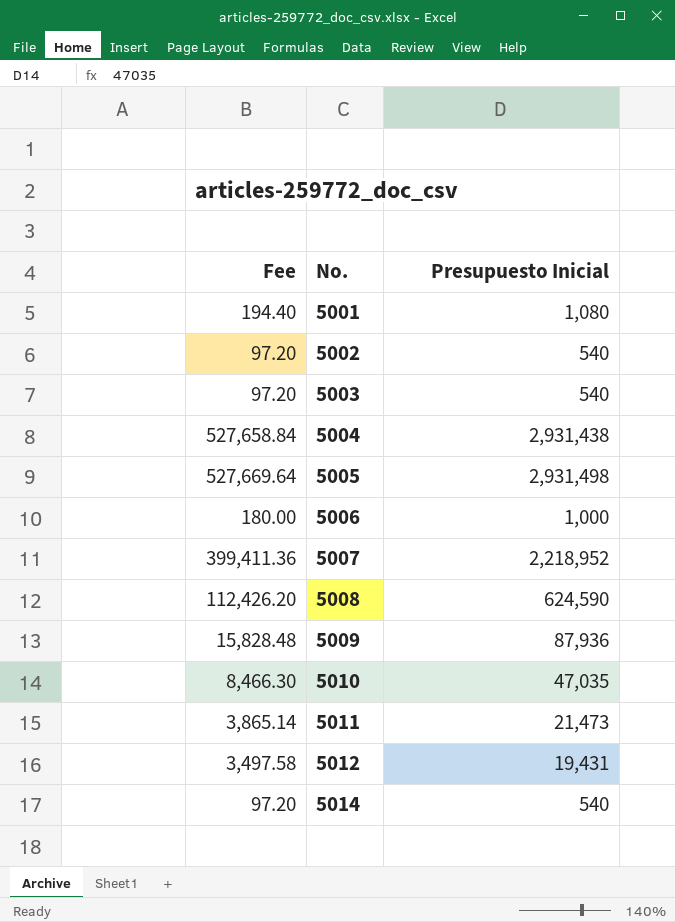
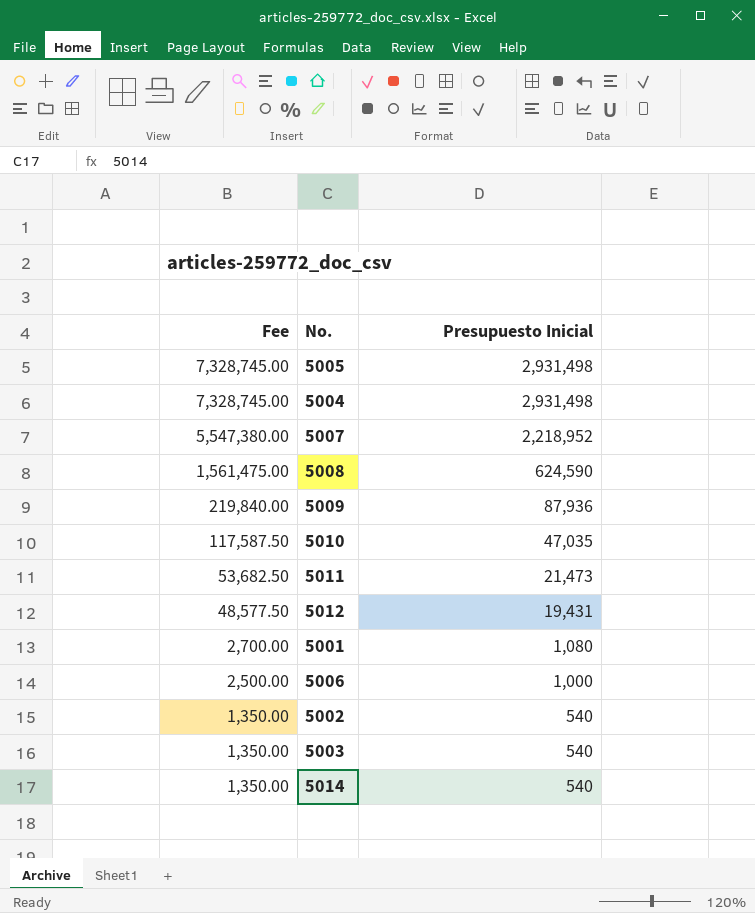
row order: No. ascending -> Fee descending
column Fee | formula: [Presupuesto Inicial] * 0.18 -> [Presupuesto Inicial] * 2.5
5004 | Presupuesto Inicial: 2,931,438 -> 2,931,498

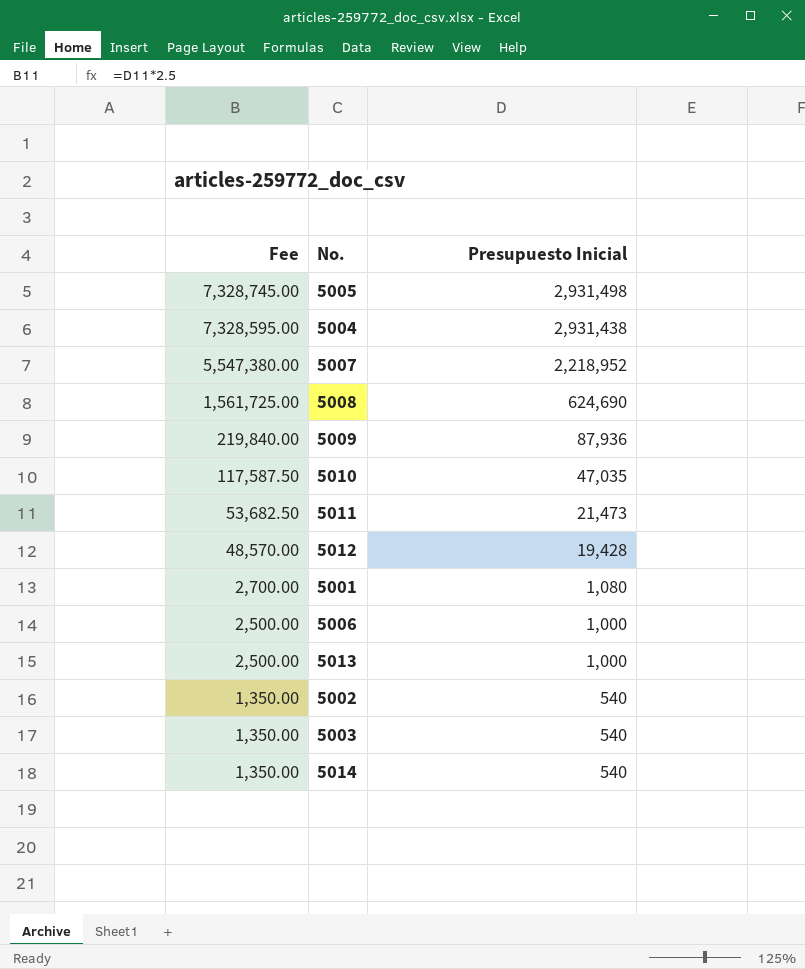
5004 | Fee: 7,328,745.00 -> 7,328,595.00
5004 | Presupuesto Inicial: 2,931,498 -> 2,931,438
5008 | Fee: 1,561,475.00 -> 1,561,725.00
5008 | Presupuesto Inicial: 624,590 -> 624,690
5012 | Fee: 48,577.50 -> 48,570.00
5012 | Presupuesto Inicial: 19,431 -> 19,428
row 5013: none -> 2,500.00 | 1,000

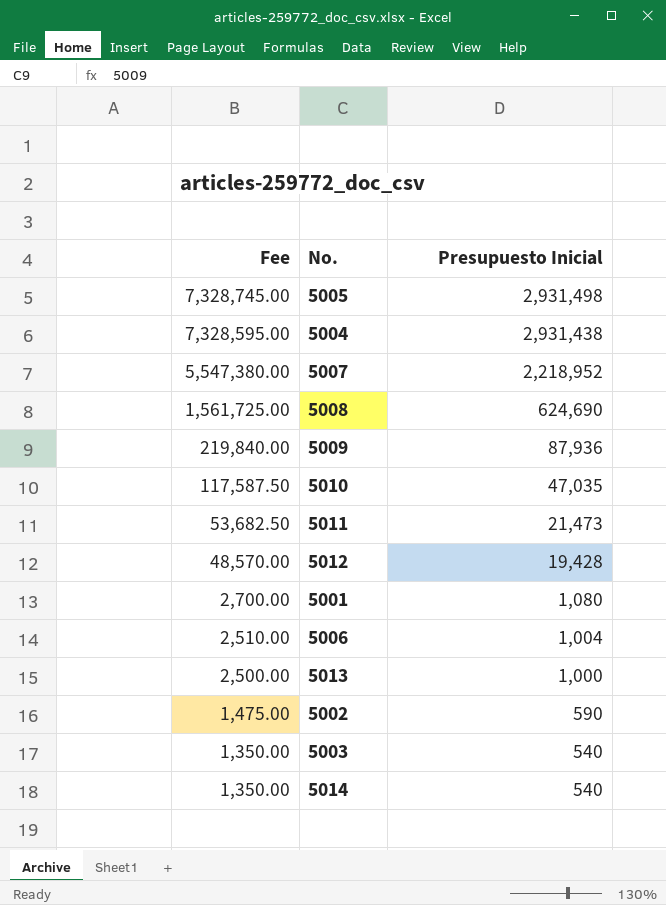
5006 | Fee: 2,500.00 -> 2,510.00
5006 | Presupuesto Inicial: 1,000 -> 1,004
5002 | Fee: 1,350.00 -> 1,475.00
5002 | Presupuesto Inicial: 540 -> 590

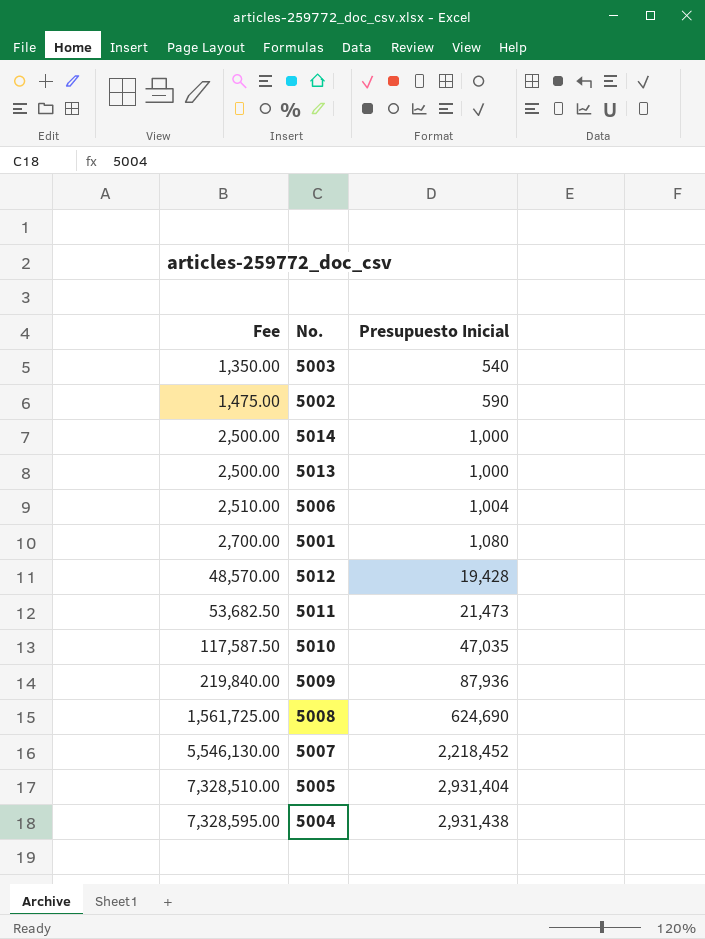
row order: Fee descending -> Fee ascending
5014 | Fee: 1,350.00 -> 2,500.00
5014 | Presupuesto Inicial: 540 -> 1,000
5007 | Fee: 5,547,380.00 -> 5,546,130.00
5007 | Presupuesto Inicial: 2,218,952 -> 2,218,452
5005 | Fee: 7,328,745.00 -> 7,328,510.00
5005 | Presupuesto Inicial: 2,931,498 -> 2,931,404

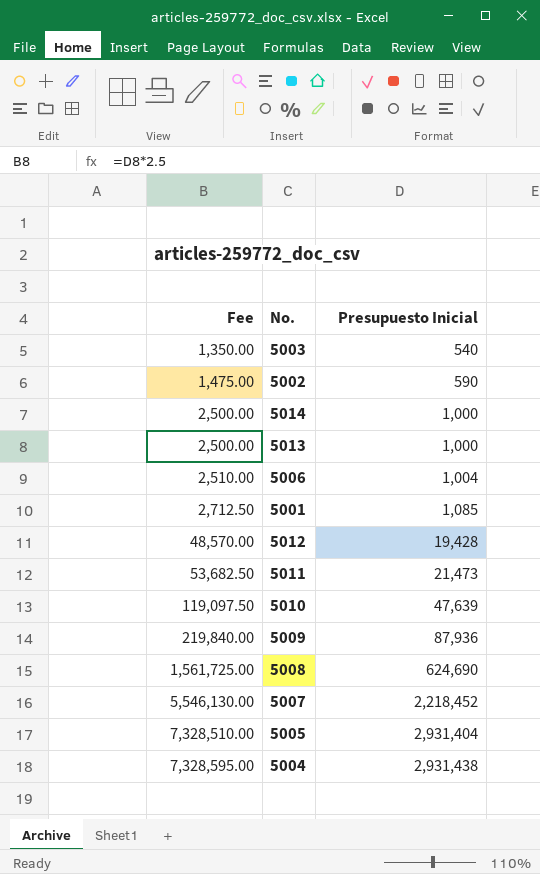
5001 | Fee: 2,700.00 -> 2,712.50
5001 | Presupuesto Inicial: 1,080 -> 1,085
5010 | Fee: 117,587.50 -> 119,097.50
5010 | Presupuesto Inicial: 47,035 -> 47,639

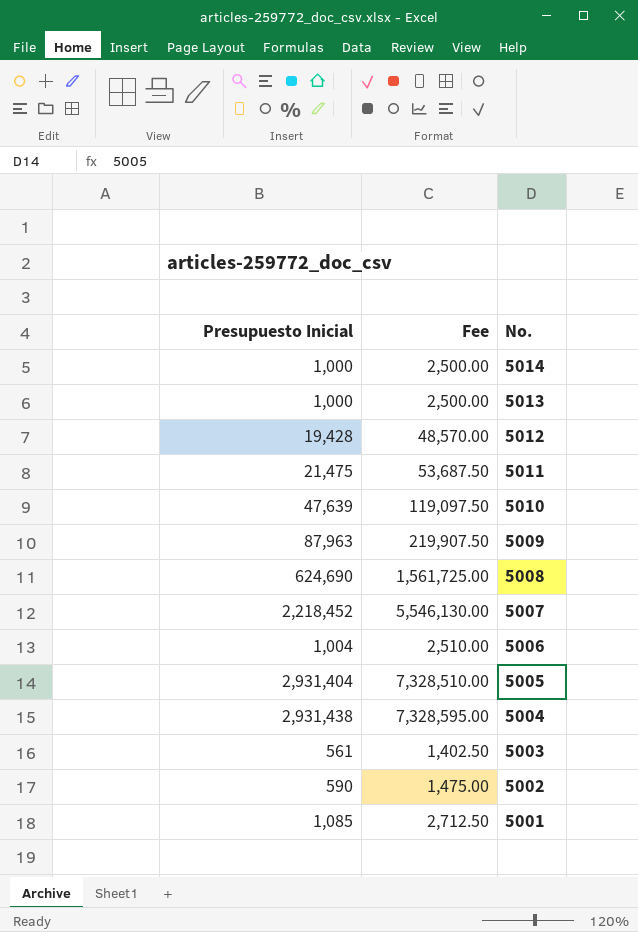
row order: Fee ascending -> No. descending
column Presupuesto Inicial | position: 3 -> 1
5011 | Presupuesto Inicial: 21,473 -> 21,475
5011 | Fee: 53,682.50 -> 53,687.50
5009 | Presupuesto Inicial: 87,936 -> 87,963
5009 | Fee: 219,840.00 -> 219,907.50
5003 | Presupuesto Inicial: 540 -> 561
5003 | Fee: 1,350.00 -> 1,402.50

